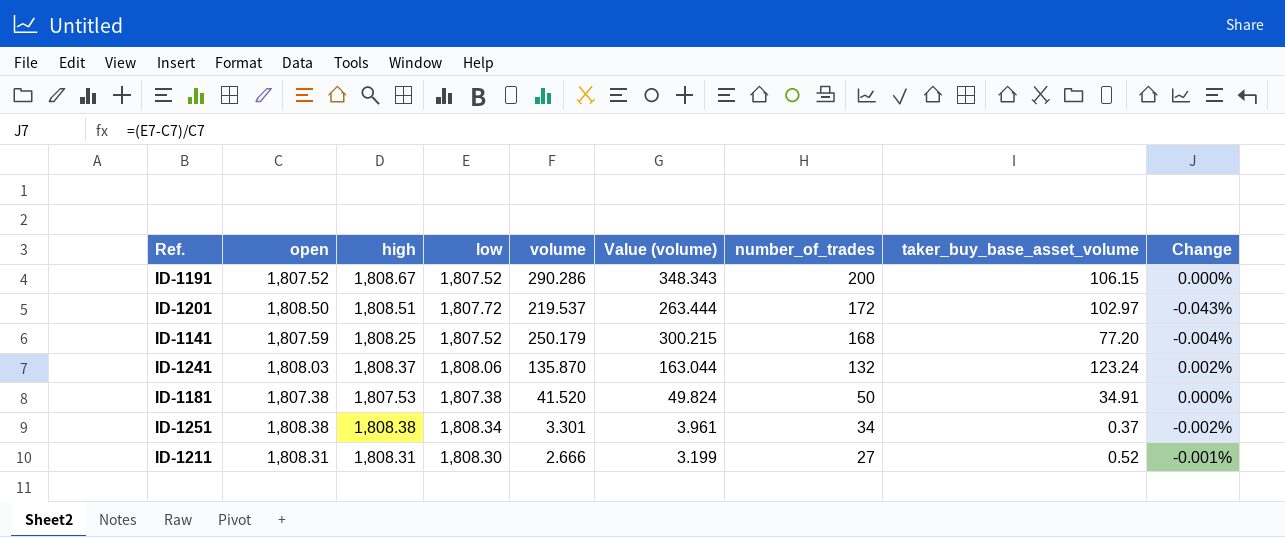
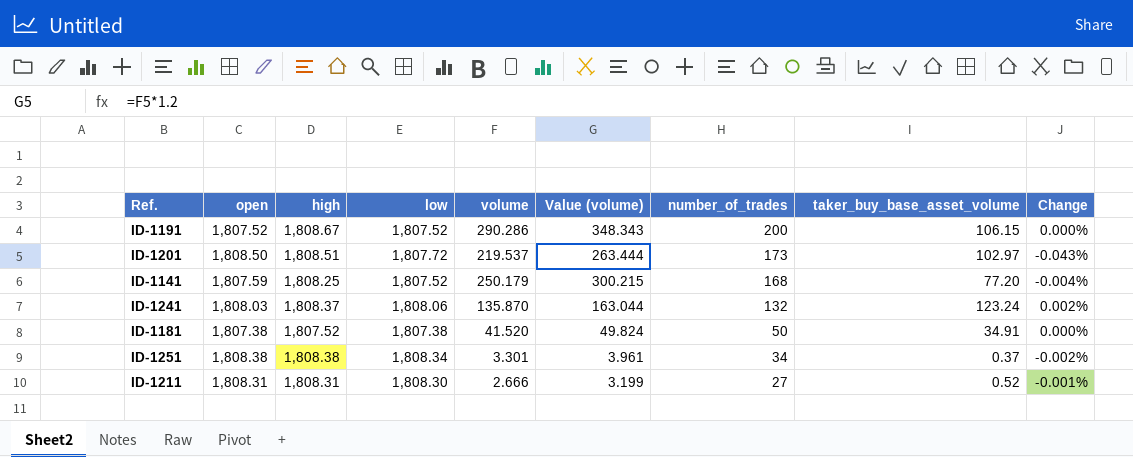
ID-1201 | number_of_trades: 172 -> 173
ID-1181 | high: 1,807.53 -> 1,807.52

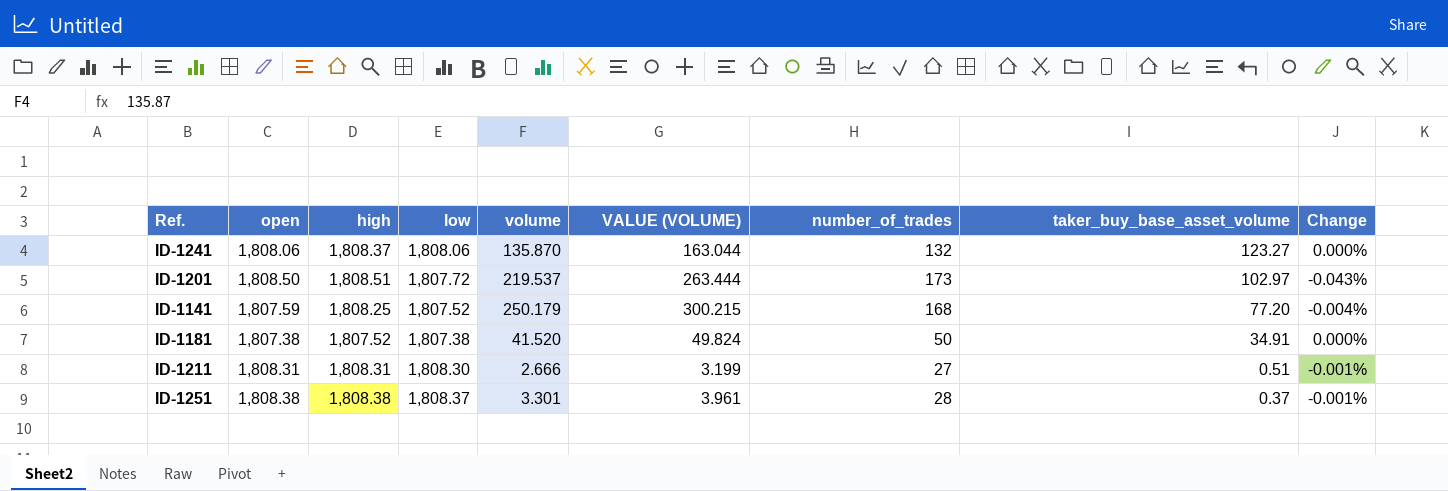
row order: number_of_trades descending -> taker_buy_base_asset_volume descending
column name: Value (volume) -> VALUE (VOLUME)
row ID-1191: 1,807.52 | 1,808.67 | 1,807.52 | 290.286 | 348.343 | 200 | 106.15 | 0.000% -> none
ID-1241 | open: 1,808.03 -> 1,808.06
ID-1241 | taker_buy_base_asset_volume: 123.24 -> 123.27
ID-1241 | Change: 0.002% -> 0.000%
ID-1211 | taker_buy_base_asset_volume: 0.52 -> 0.51
ID-1251 | low: 1,808.34 -> 1,808.37
ID-1251 | number_of_trades: 34 -> 28
ID-1251 | Change: -0.002% -> -0.001%

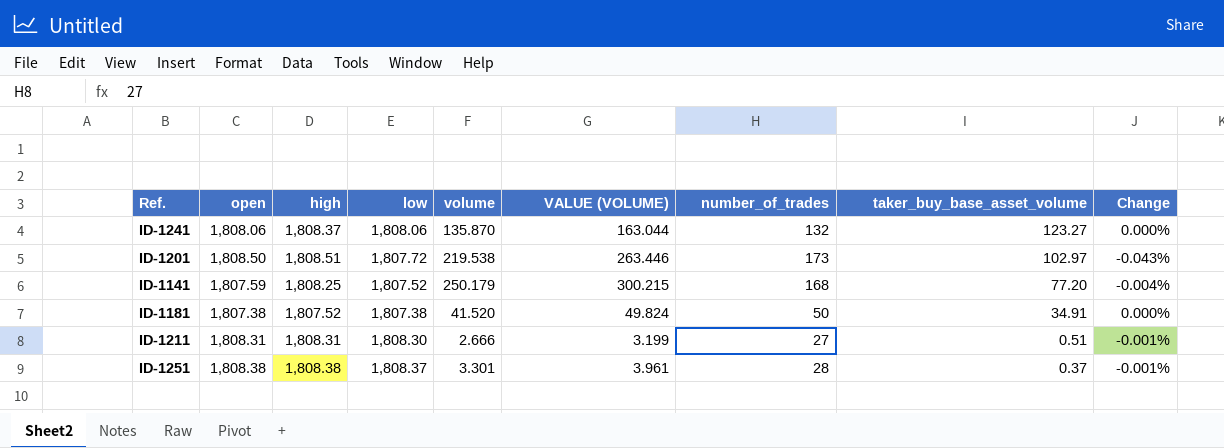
ID-1201 | volume: 219.537 -> 219.538
ID-1201 | VALUE (VOLUME): 263.444 -> 263.446

